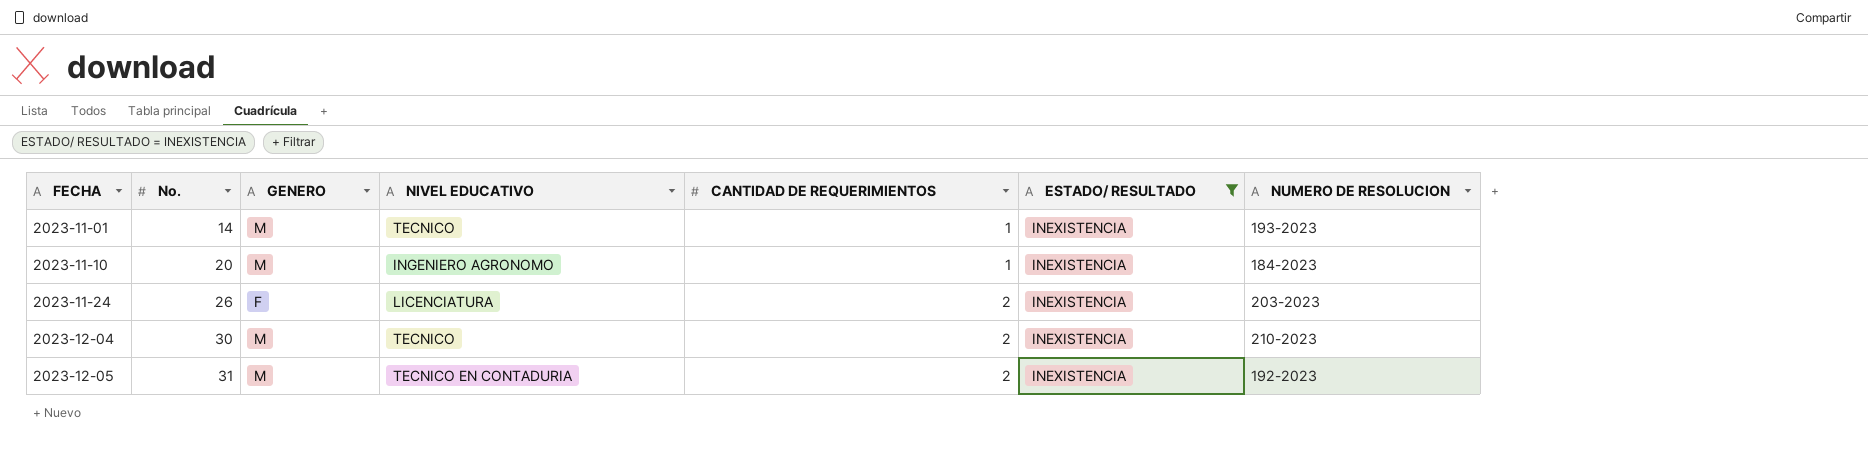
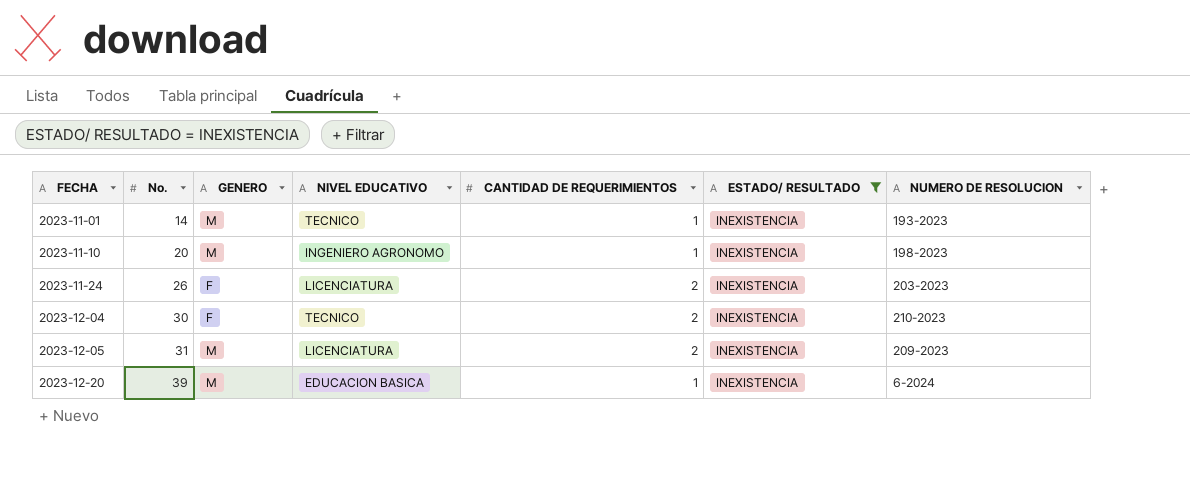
2023-11-10 | NUMERO DE RESOLUCION: 184-2023 -> 198-2023
2023-12-04 | GENERO: M -> F
2023-12-05 | NIVEL EDUCATIVO: TECNICO EN CONTADURIA -> LICENCIATURA
2023-12-05 | NUMERO DE RESOLUCION: 192-2023 -> 209-2023
row 2023-12-20: none -> 39 | M | EDUCACION BASICA | 1 | INEXISTENCIA | 6-2024

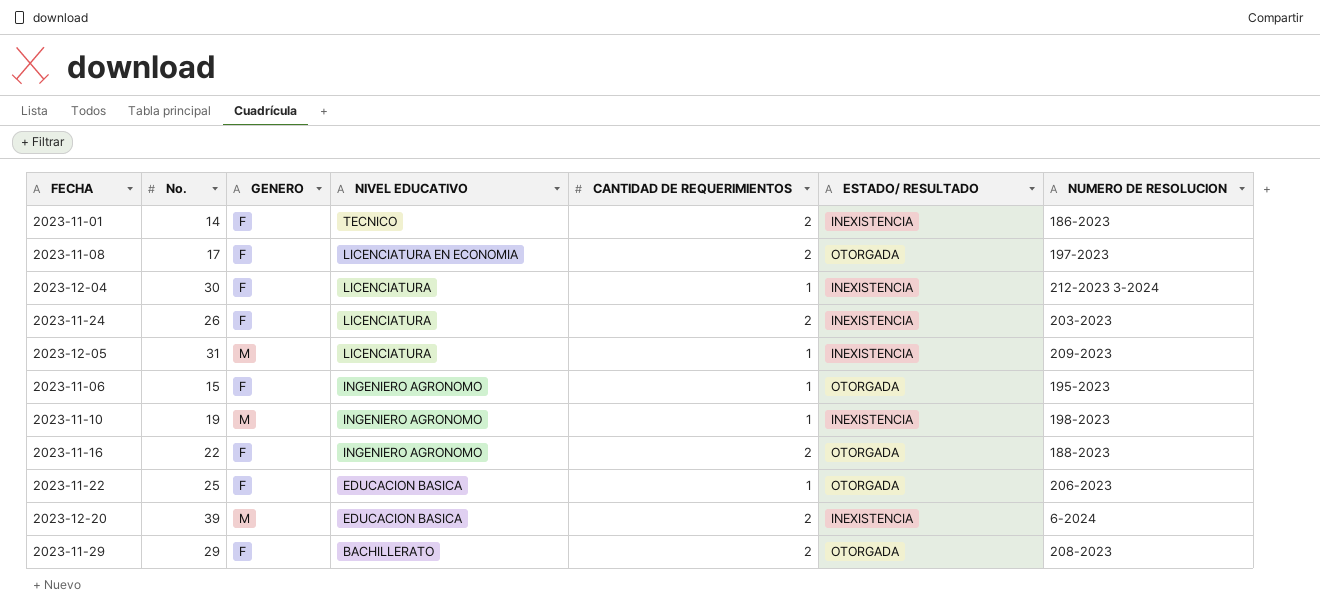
filter: ESTADO/ RESULTADO = INEXISTENCIA -> none
row order: FECHA ascending -> NIVEL EDUCATIVO descending
2023-11-01 | GENERO: M -> F
2023-11-01 | CANTIDAD DE REQUERIMIENTOS: 1 -> 2
2023-11-01 | NUMERO DE RESOLUCION: 193-2023 -> 186-2023
2023-12-04 | NIVEL EDUCATIVO: TECNICO -> LICENCIATURA
2023-12-04 | CANTIDAD DE REQUERIMIENTOS: 2 -> 1
2023-12-04 | NUMERO DE RESOLUCION: 210-2023 -> 212-2023 3-2024
2023-12-05 | CANTIDAD DE REQUERIMIENTOS: 2 -> 1
2023-11-10 | No.: 20 -> 19
2023-12-20 | CANTIDAD DE REQUERIMIENTOS: 1 -> 2

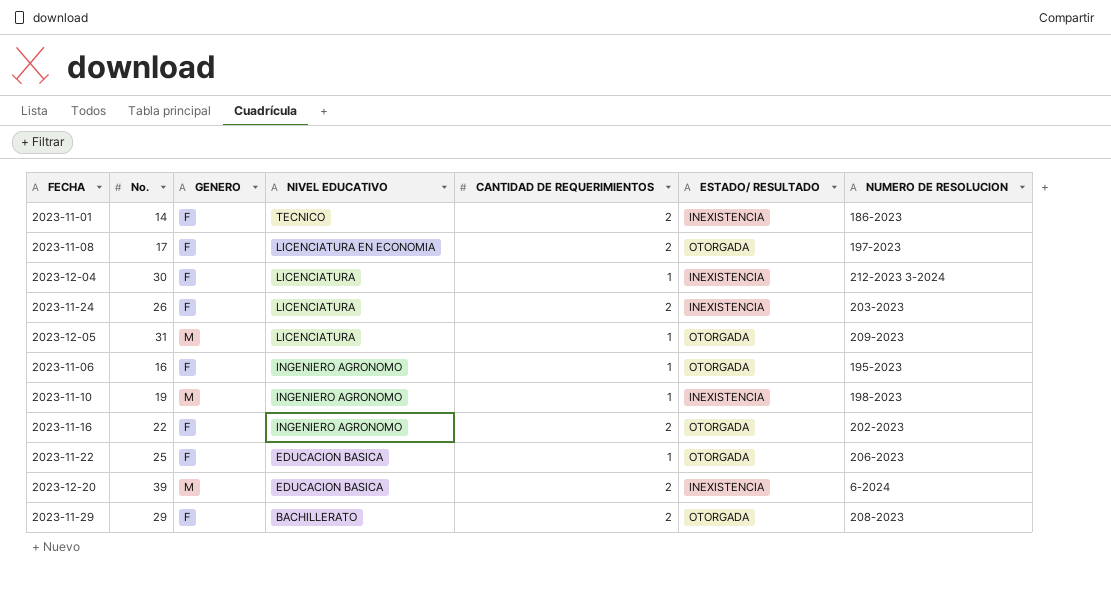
2023-12-05 | ESTADO/ RESULTADO: INEXISTENCIA -> OTORGADA
2023-11-06 | No.: 15 -> 16
2023-11-16 | NUMERO DE RESOLUCION: 188-2023 -> 202-2023

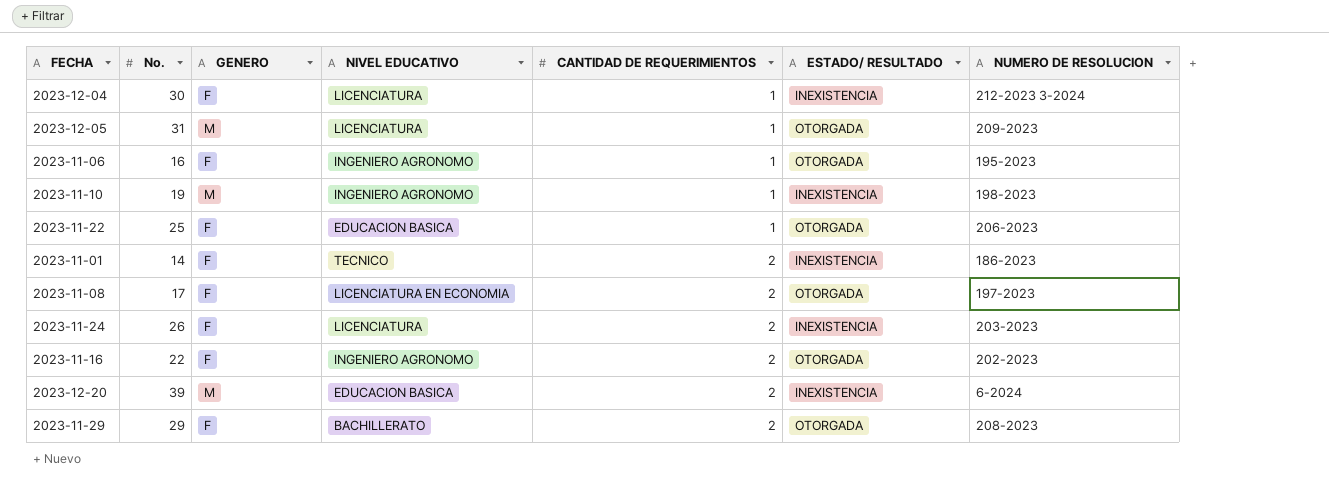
row order: NIVEL EDUCATIVO descending -> CANTIDAD DE REQUERIMIENTOS ascending

